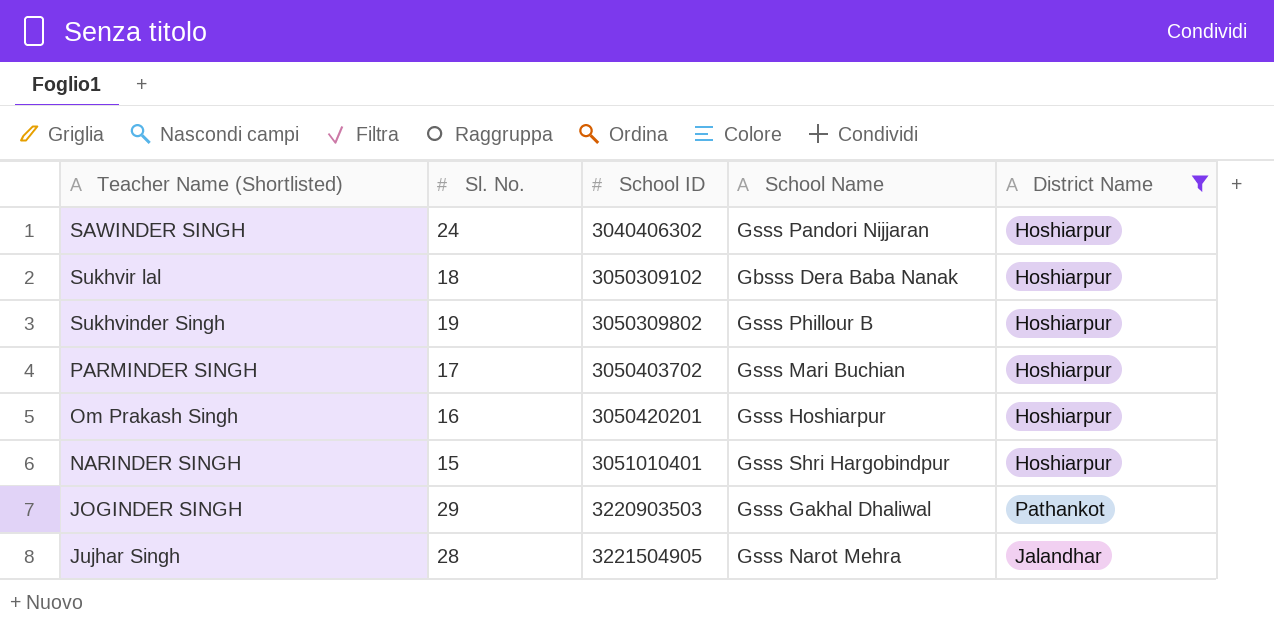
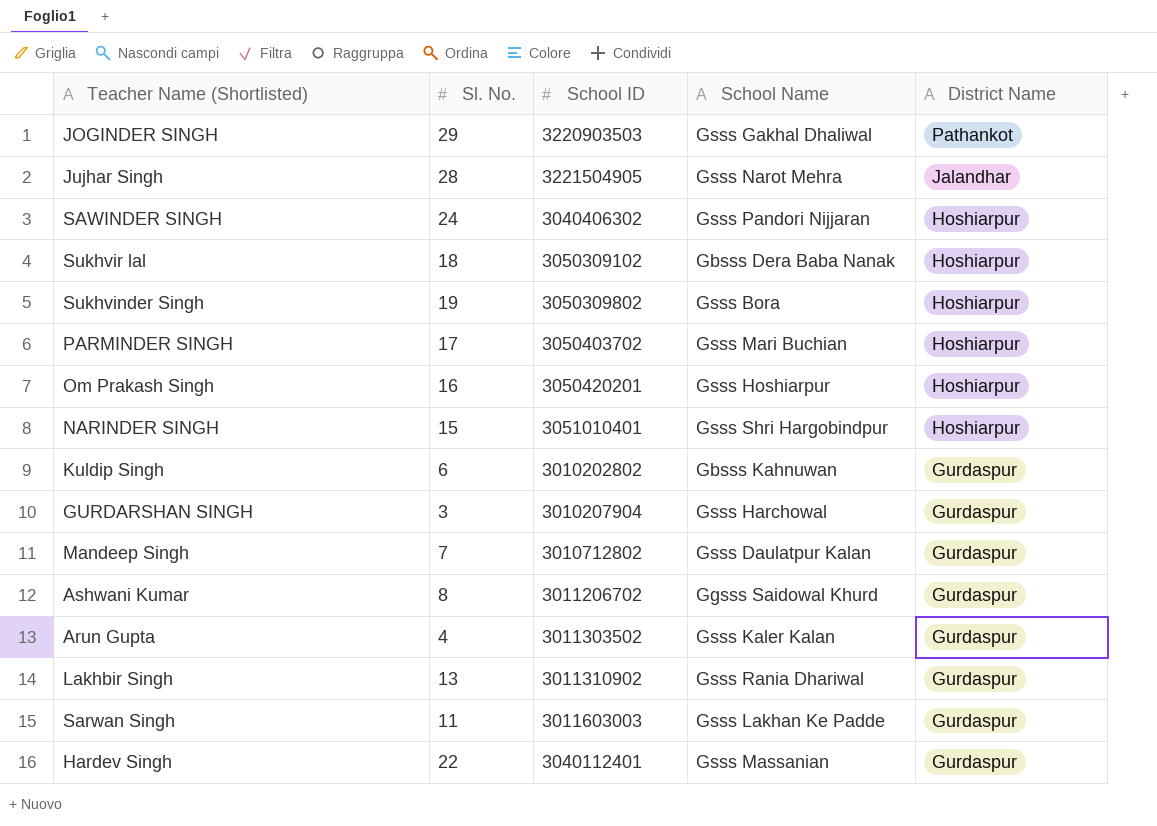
filter: District Name != Gurdaspur -> none
row order: School ID ascending -> District Name descending
Sukhvinder Singh | School Name: Gsss Phillour B -> Gsss Bora

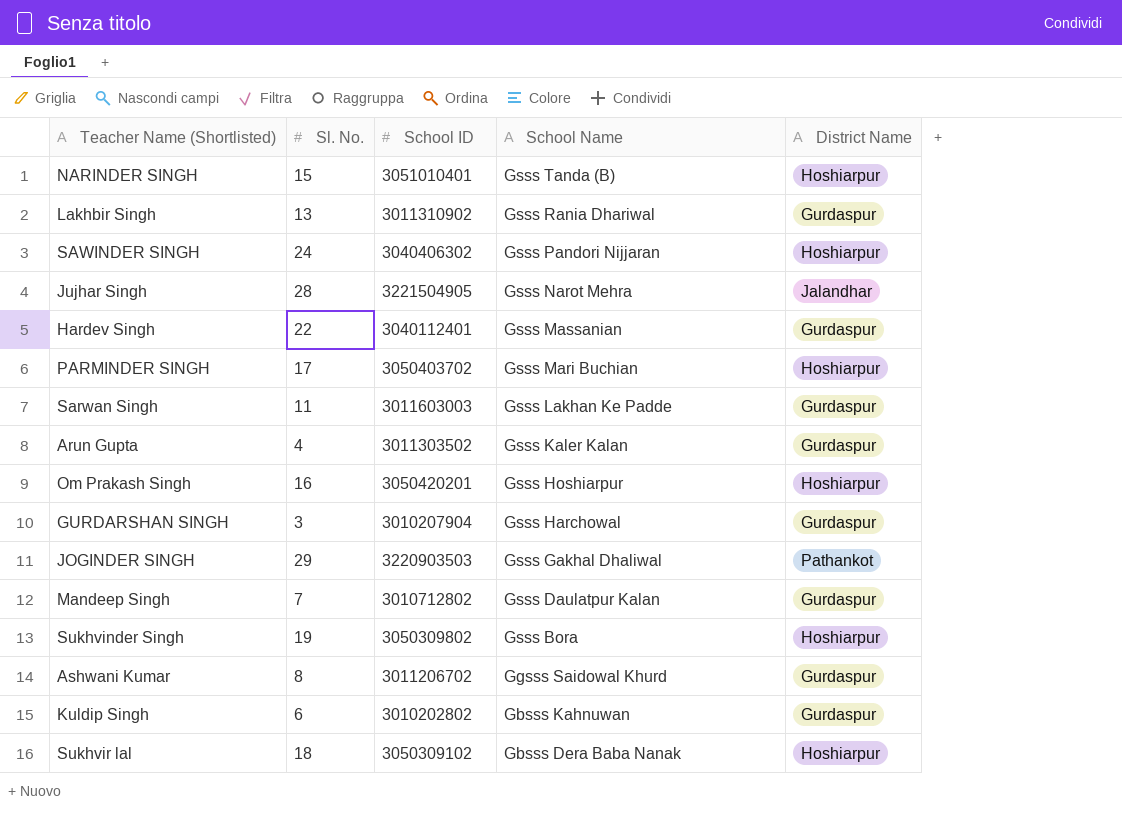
row order: District Name descending -> School Name descending
NARINDER SINGH | School Name: Gsss Shri Hargobindpur -> Gsss Tanda (B)

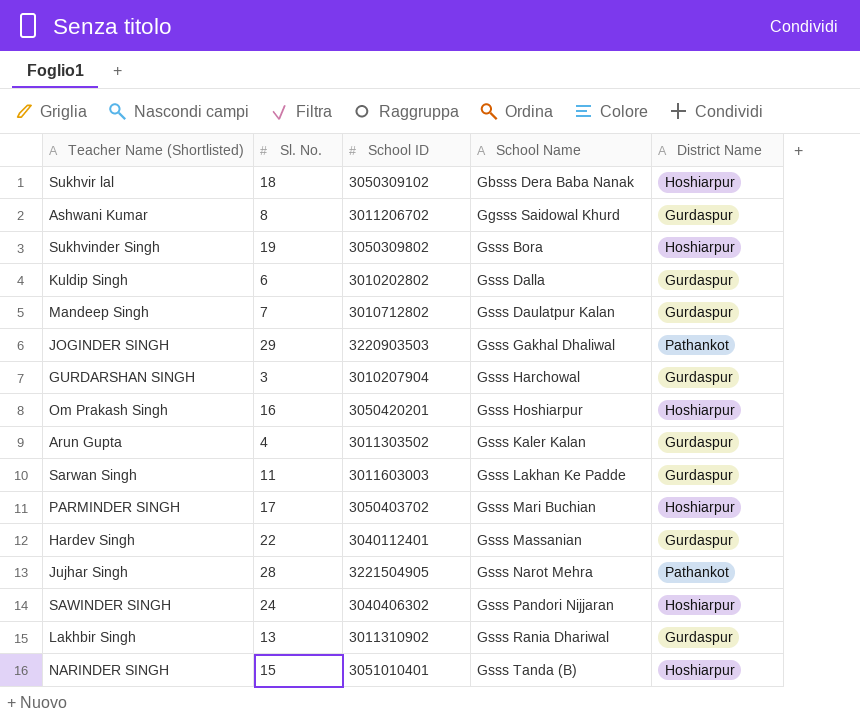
row order: School Name descending -> School Name ascending
Kuldip Singh | School Name: Gbsss Kahnuwan -> Gsss Dalla
Jujhar Singh | District Name: Jalandhar -> Pathankot

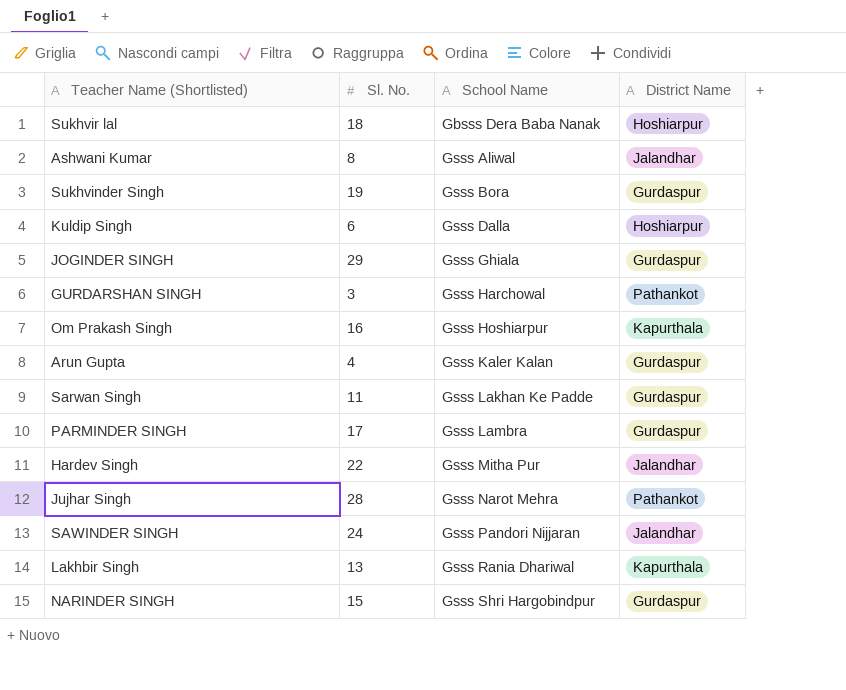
column School ID | position: 3 -> none
row Mandeep Singh: 7 | 3010712802 | Gsss Daulatpur Kalan | Gurdaspur -> none
Ashwani Kumar | School Name: Ggsss Saidowal Khurd -> Gsss Aliwal
Ashwani Kumar | District Name: Gurdaspur -> Jalandhar
Sukhvinder Singh | District Name: Hoshiarpur -> Gurdaspur
Kuldip Singh | District Name: Gurdaspur -> Hoshiarpur
JOGINDER SINGH | School Name: Gsss Gakhal Dhaliwal -> Gsss Ghiala
JOGINDER SINGH | District Name: Pathankot -> Gurdaspur
GURDARSHAN SINGH | District Name: Gurdaspur -> Pathankot
Om Prakash Singh | District Name: Hoshiarpur -> Kapurthala
PARMINDER SINGH | School Name: Gsss Mari Buchian -> Gsss Lambra
PARMINDER SINGH | District Name: Hoshiarpur -> Gurdaspur
Hardev Singh | School Name: Gsss Massanian -> Gsss Mitha Pur
Hardev Singh | District Name: Gurdaspur -> Jalandhar
SAWINDER SINGH | District Name: Hoshiarpur -> Jalandhar
Lakhbir Singh | District Name: Gurdaspur -> Kapurthala
NARINDER SINGH | School Name: Gsss Tanda (B) -> Gsss Shri Hargobindpur
NARINDER SINGH | District Name: Hoshiarpur -> Gurdaspur

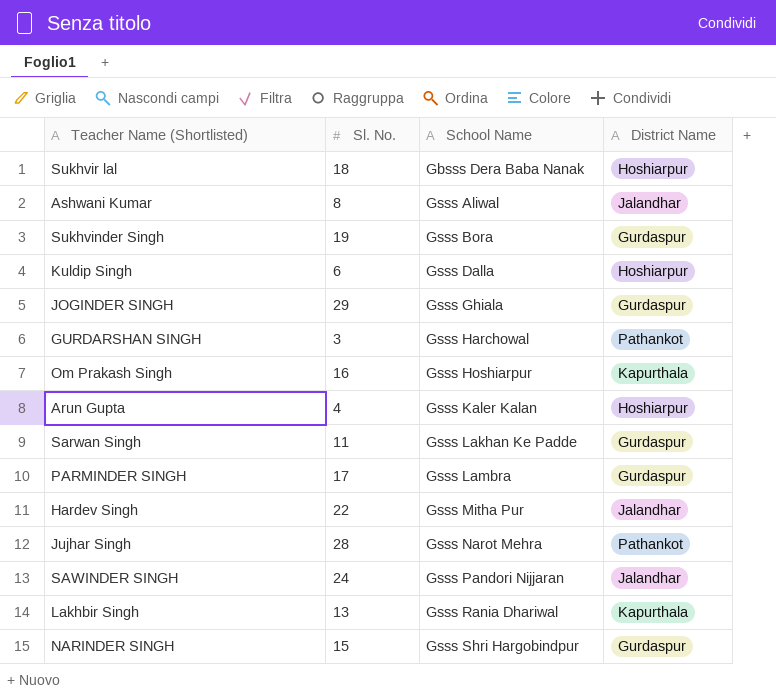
Arun Gupta | District Name: Gurdaspur -> Hoshiarpur

